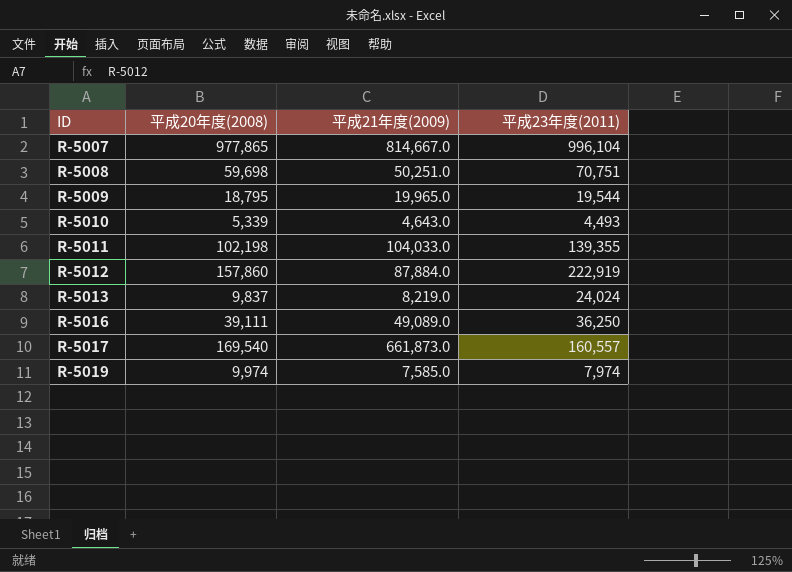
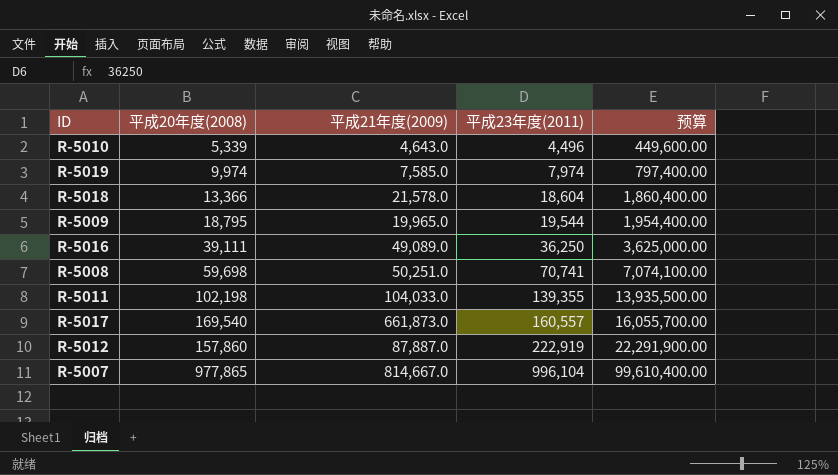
row order: ID ascending -> 平成23年度(2011) ascending
column 预算 | formula: none -> [平成23年度(2011)] * 100
row R-5013: 9,837 | 8,219.0 | 24,024 -> none
R-5010 | 平成23年度(2011): 4,493 -> 4,496
row R-5018: none -> 13,366 | 21,578.0 | 18,604 | 1,860,400.00
R-5008 | 平成23年度(2011): 70,751 -> 70,741
R-5012 | 平成21年度(2009): 87,884.0 -> 87,887.0

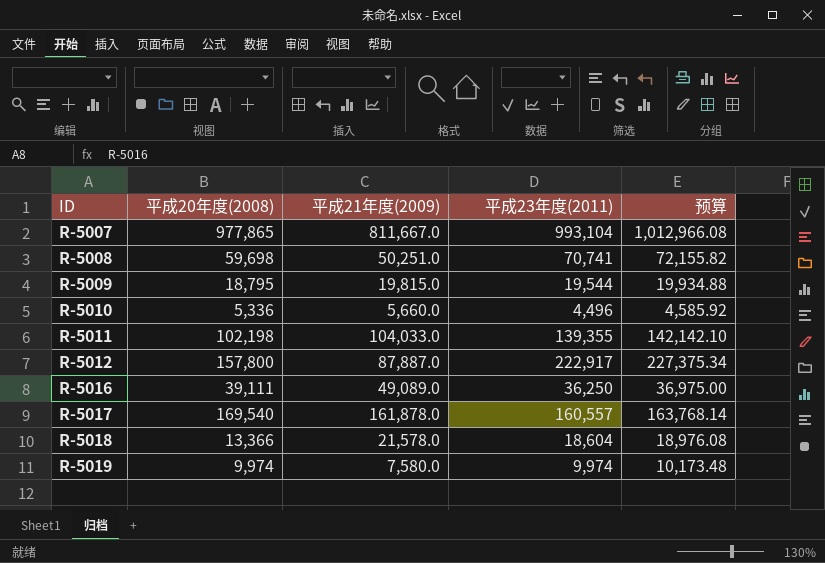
row order: 平成23年度(2011) ascending -> ID ascending
column 预算 | formula: [平成23年度(2011)] * 100 -> [平成23年度(2011)] * 1.02
R-5007 | 平成21年度(2009): 814,667.0 -> 811,667.0
R-5007 | 平成23年度(2011): 996,104 -> 993,104
R-5009 | 平成21年度(2009): 19,965.0 -> 19,815.0
R-5010 | 平成20年度(2008): 5,339 -> 5,336
R-5010 | 平成21年度(2009): 4,643.0 -> 5,660.0
R-5012 | 平成20年度(2008): 157,860 -> 157,800
R-5012 | 平成23年度(2011): 222,919 -> 222,917
R-5017 | 平成21年度(2009): 661,873.0 -> 161,878.0
R-5019 | 平成21年度(2009): 7,585.0 -> 7,580.0
R-5019 | 平成23年度(2011): 7,974 -> 9,974

